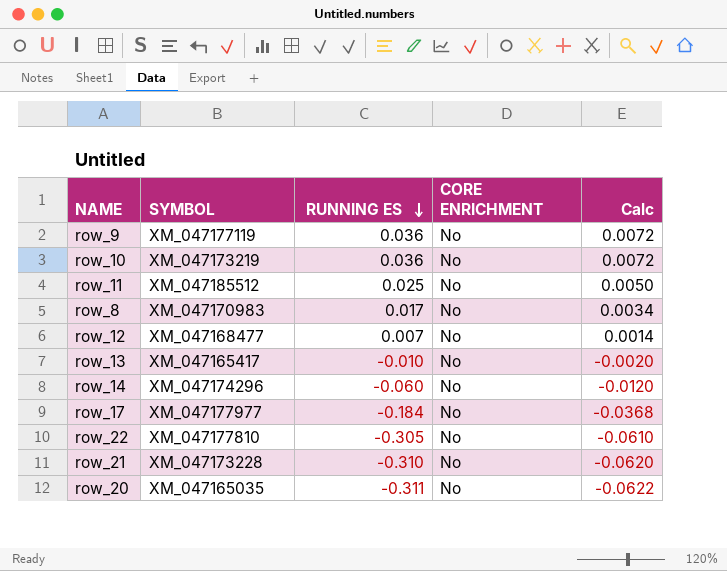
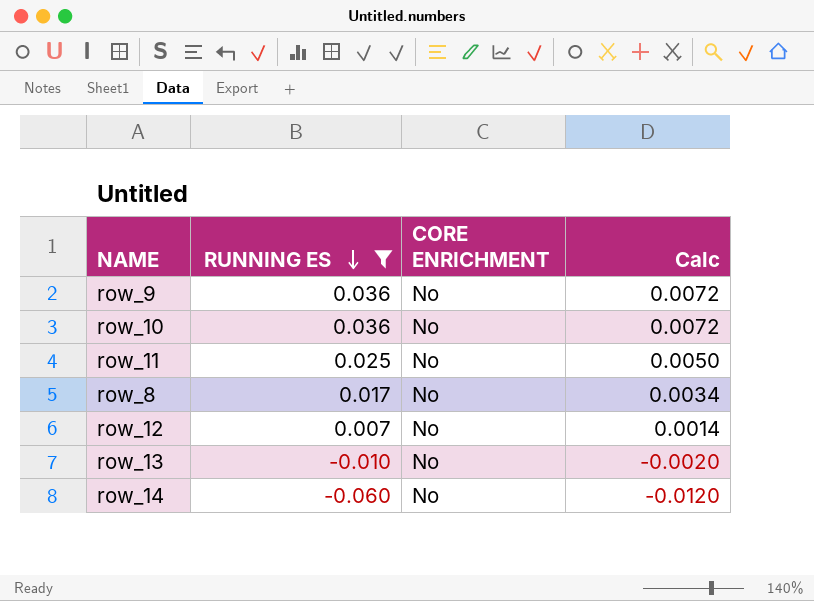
filter: none -> RUNNING ES >= -0.060
column SYMBOL | position: 2 -> none

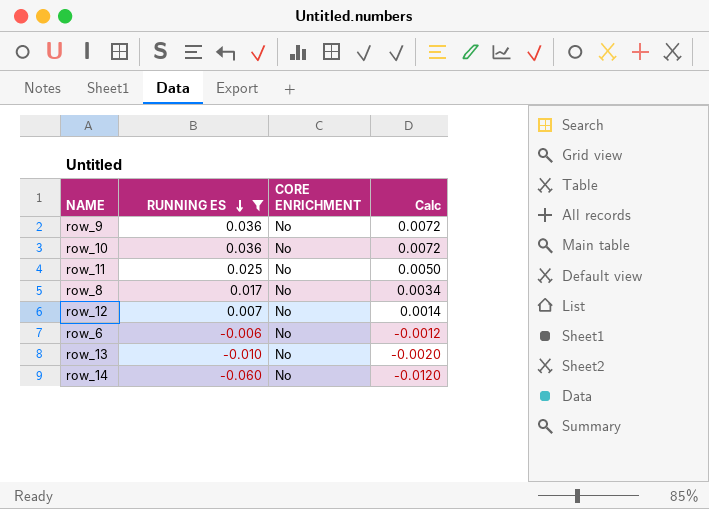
row row_6: none -> -0.006 | No | -0.0012

